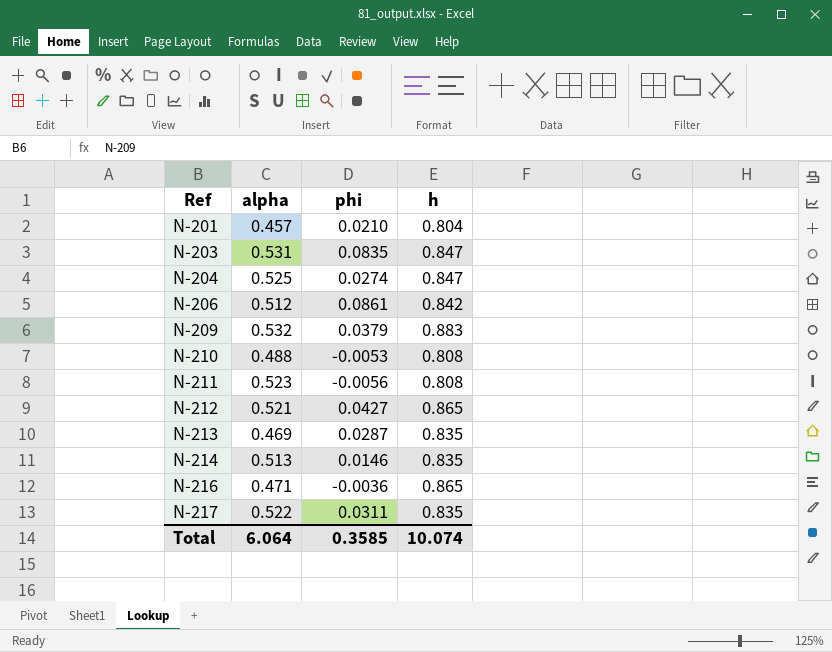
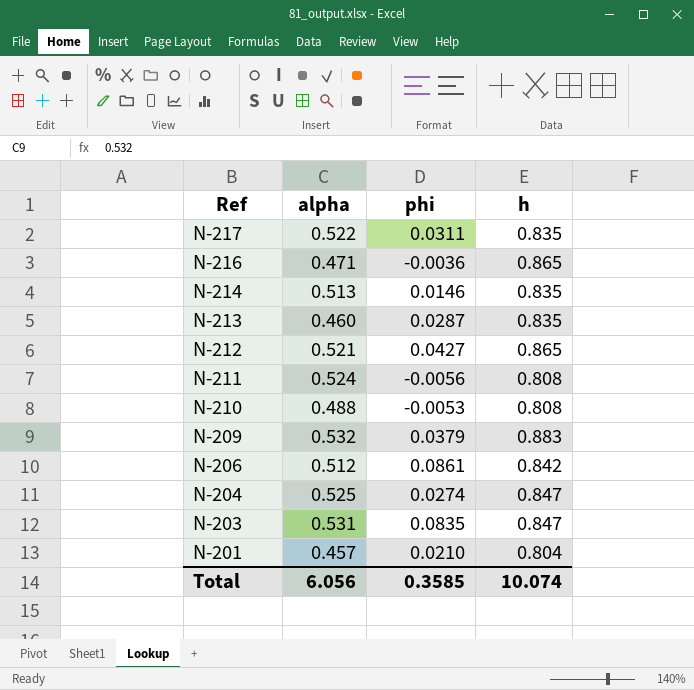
row order: Ref ascending -> Ref descending
N-213 | alpha: 0.469 -> 0.460
N-211 | alpha: 0.523 -> 0.524
Total | alpha: 6.064 -> 6.056

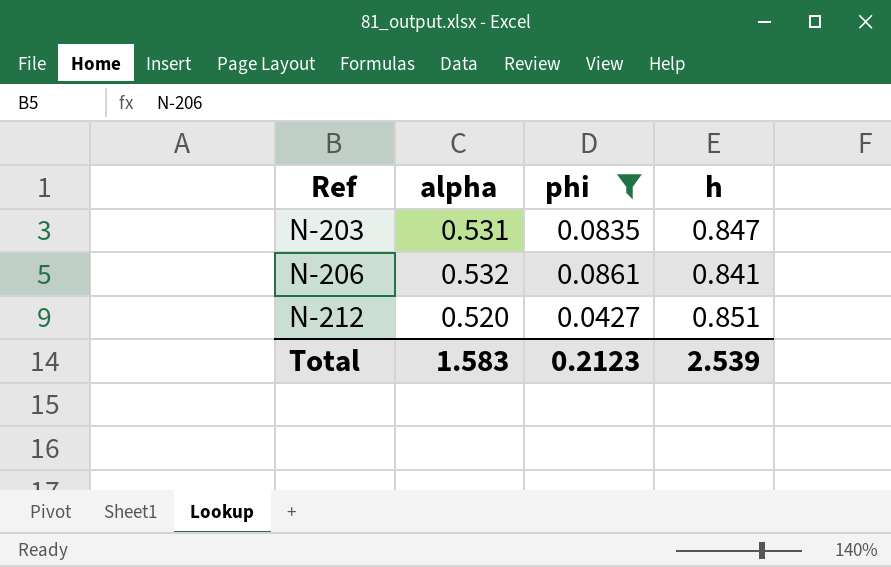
filter: none -> phi >= 0.0427
row order: Ref descending -> Ref ascending
N-206 | alpha: 0.512 -> 0.532
N-206 | h: 0.842 -> 0.841
N-212 | alpha: 0.521 -> 0.520
N-212 | h: 0.865 -> 0.851
Total | alpha: 6.056 -> 1.583
Total | phi: 0.3585 -> 0.2123
Total | h: 10.074 -> 2.539

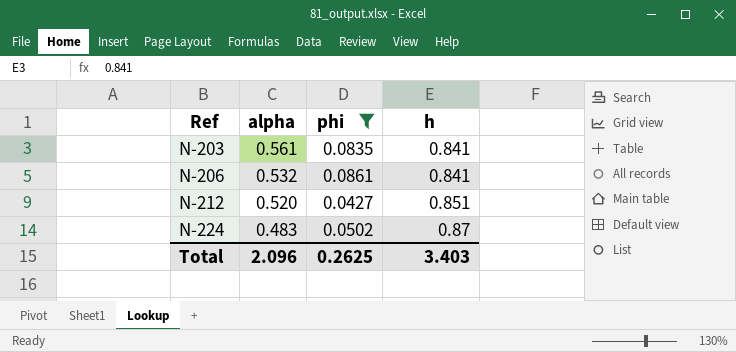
N-203 | alpha: 0.531 -> 0.561
N-203 | h: 0.847 -> 0.841
row N-224: none -> 0.483 | 0.0502 | 0.87
Total | alpha: 1.583 -> 2.096
Total | phi: 0.2123 -> 0.2625
Total | h: 2.539 -> 3.403

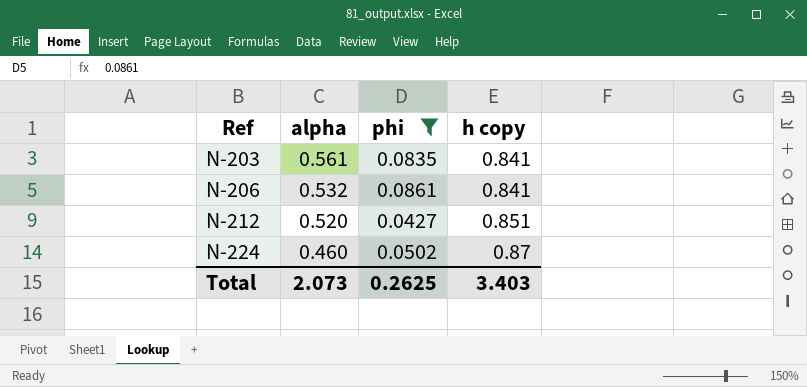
column name: h -> h copy
N-224 | alpha: 0.483 -> 0.460
Total | alpha: 2.096 -> 2.073

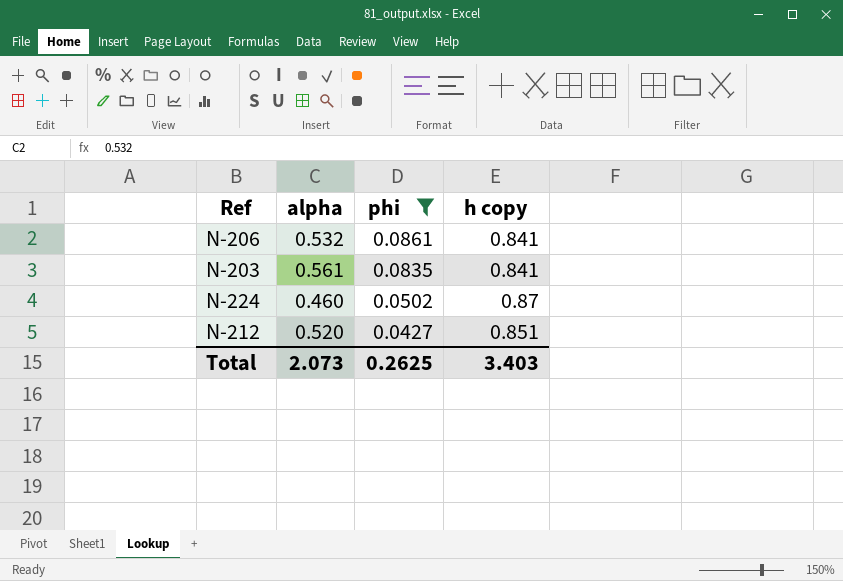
row order: Ref ascending -> phi descending

